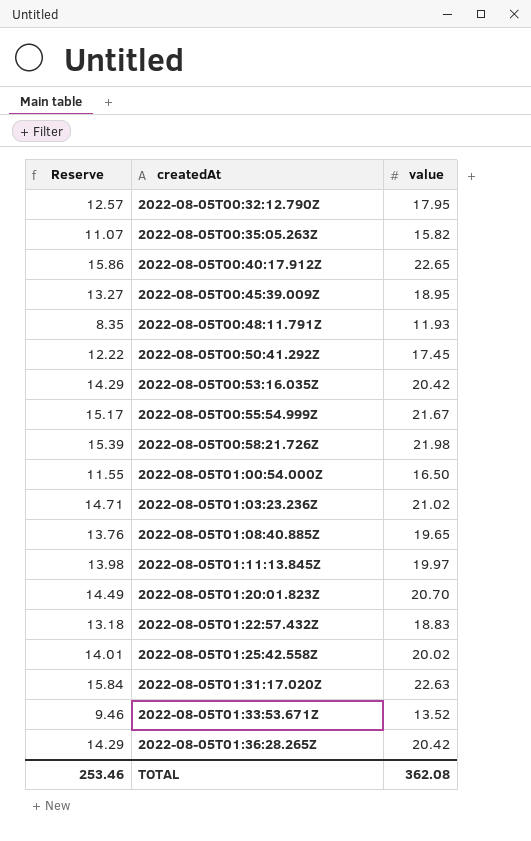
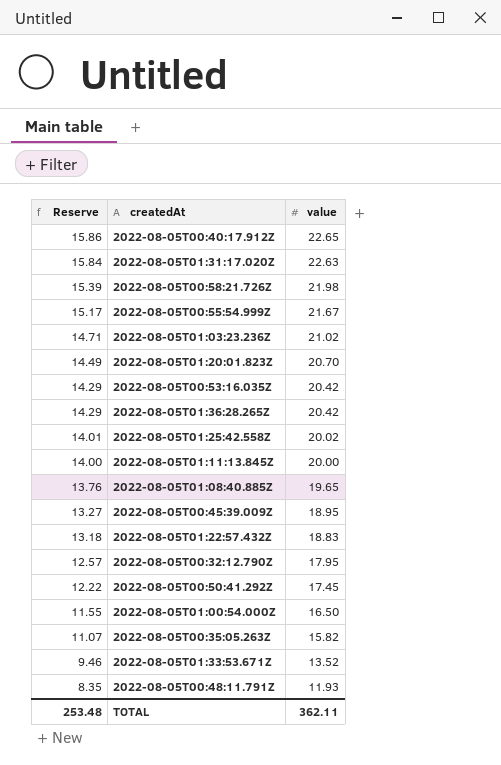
row order: createdAt ascending -> Reserve descending
2022-08-05T01:11:13.845Z | Reserve: 13.98 -> 14.00
2022-08-05T01:11:13.845Z | value: 19.97 -> 20.00
TOTAL | Reserve: 253.46 -> 253.48
TOTAL | value: 362.08 -> 362.11

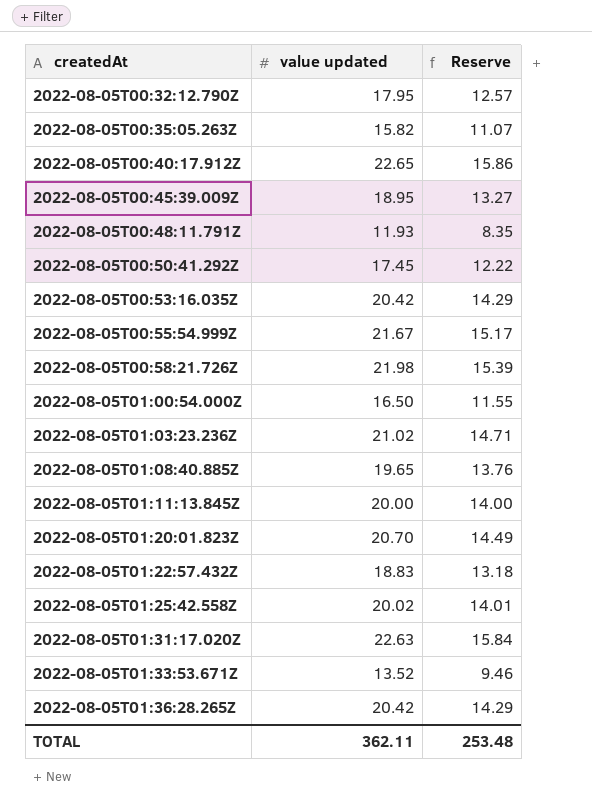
row order: Reserve descending -> createdAt ascending
column name: value -> value updated
column Reserve | position: 1 -> 3

